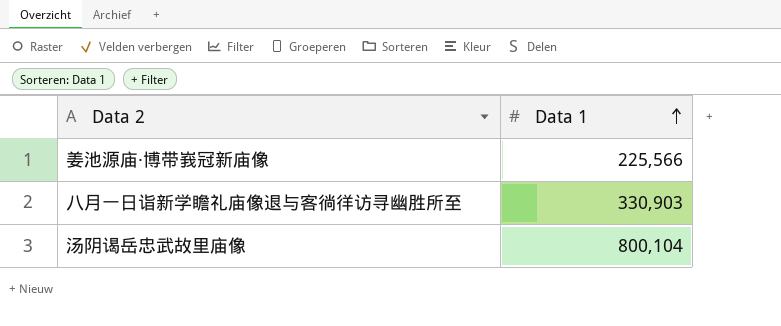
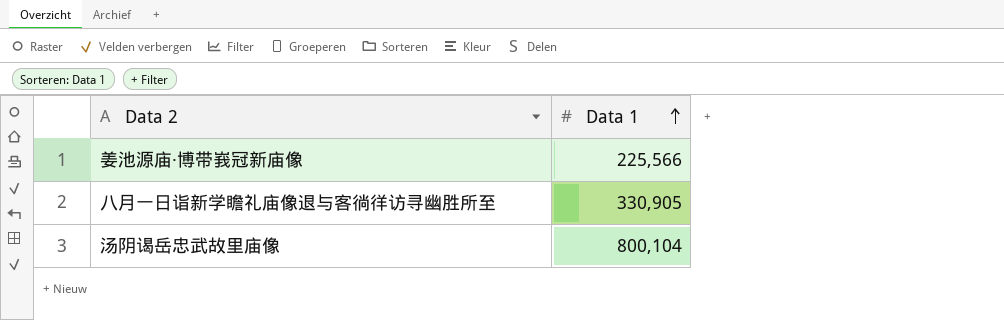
八月一日诣新学瞻礼庙像退与客徜徉访寻幽胜所至 | Data 1: 330,903 -> 330,905

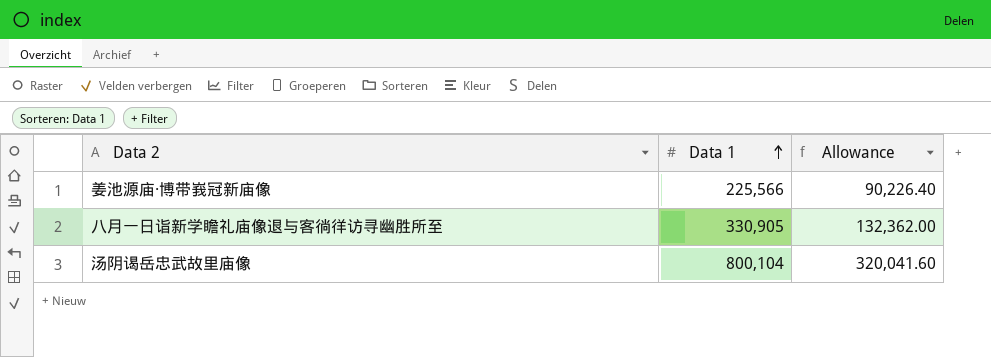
column Allowance | formula: none -> [Data 1] * 0.4

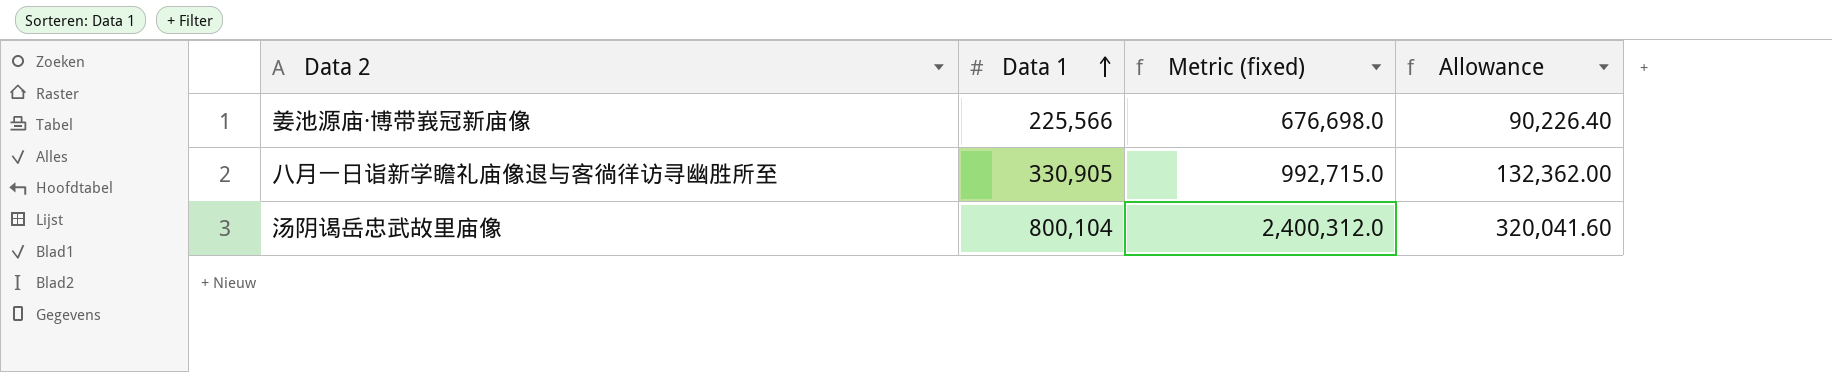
column Metric (fixed) | formula: none -> [Data 1] * 3

